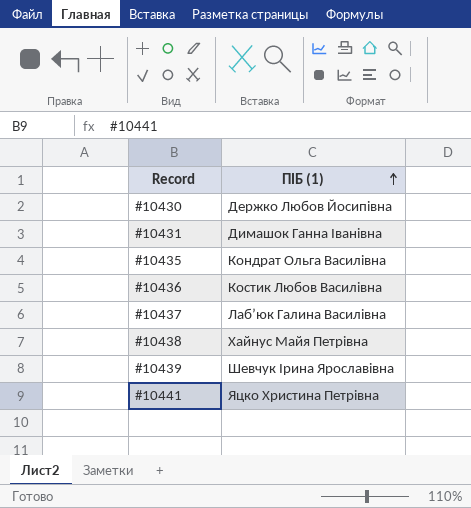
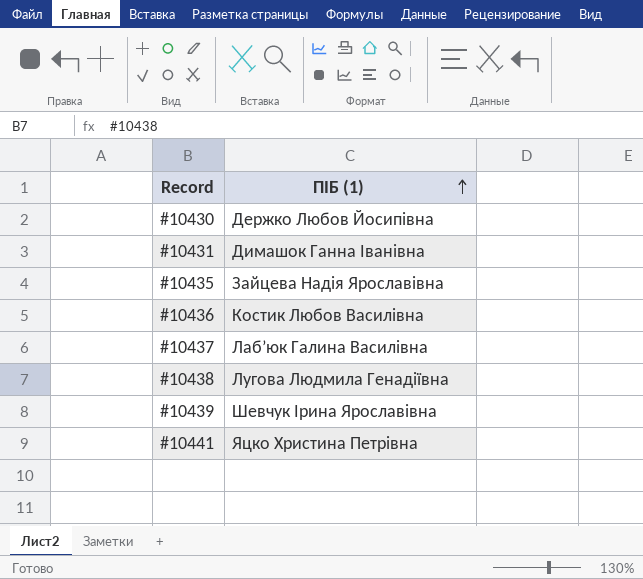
#10435 | ПІБ (1): Кондрат Ольга Василівна -> Зайцева Надія Ярославівна
#10438 | ПІБ (1): Хайнус Майя Петрівна -> Лугова Людмила Генадіївна

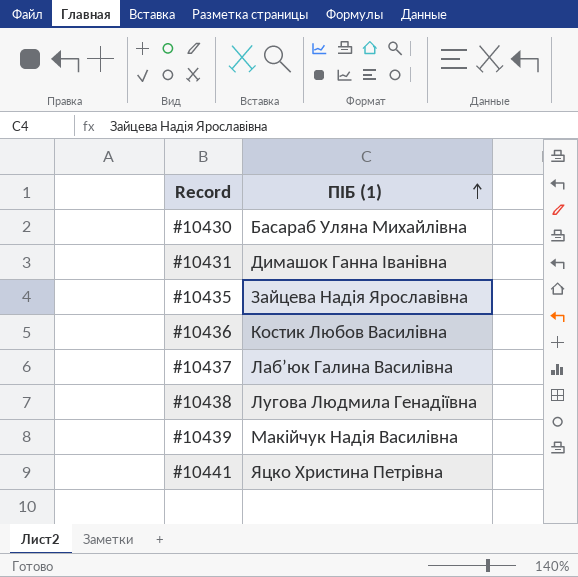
#10430 | ПІБ (1): Держко Любов Йосипівна -> Басараб Уляна Михайлівна
#10439 | ПІБ (1): Шевчук Ірина Ярославівна -> Макійчук Надія Василівна

